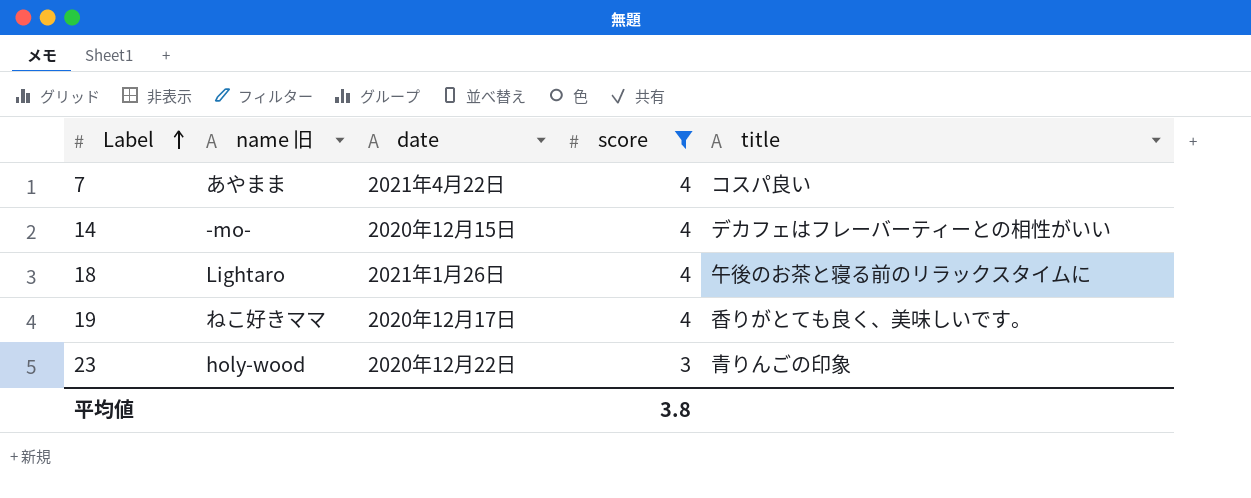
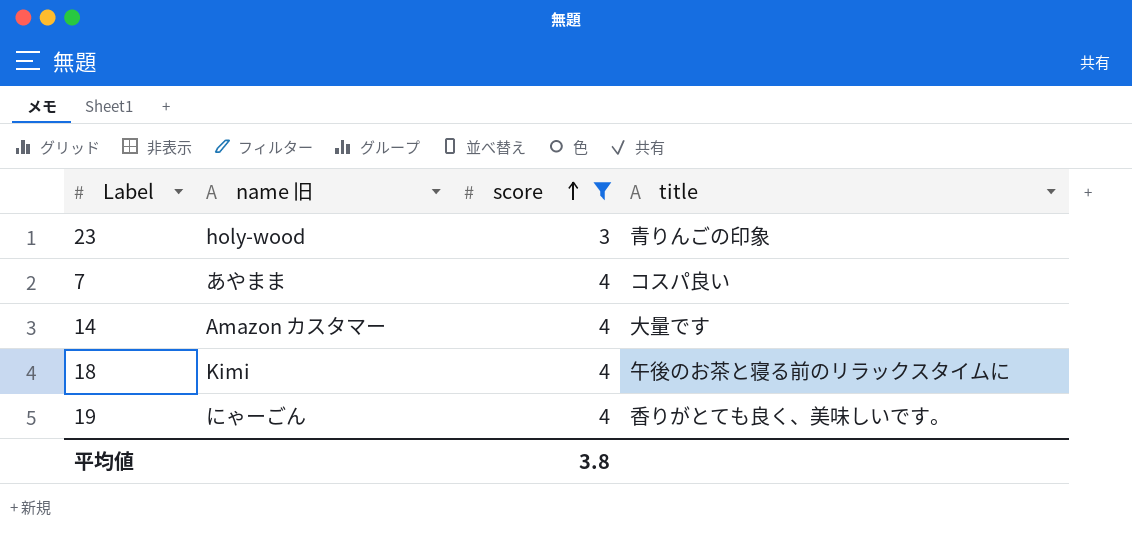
row order: Label ascending -> score ascending
column date | position: 3 -> none
14 | name 旧: -mo- -> Amazon カスタマー
14 | title: デカフェはフレーバーティーとの相性がいい -> 大量です
18 | name 旧: Lightaro -> Kimi
19 | name 旧: ねこ好きママ -> にゃーごん

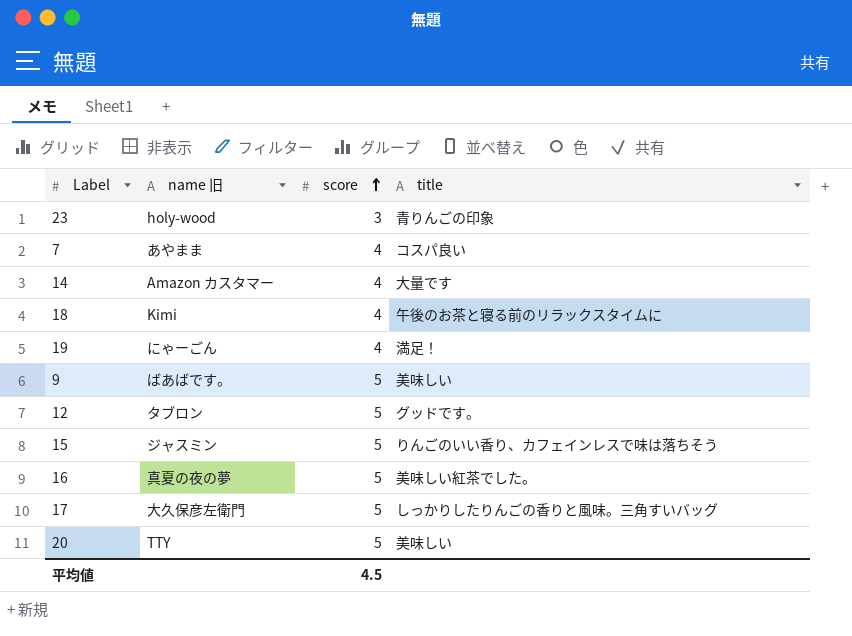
filter: score != 5 -> none
19 | title: 香りがとても良く、美味しいです。 -> 満足！
平均値 | score: 3.8 -> 4.5

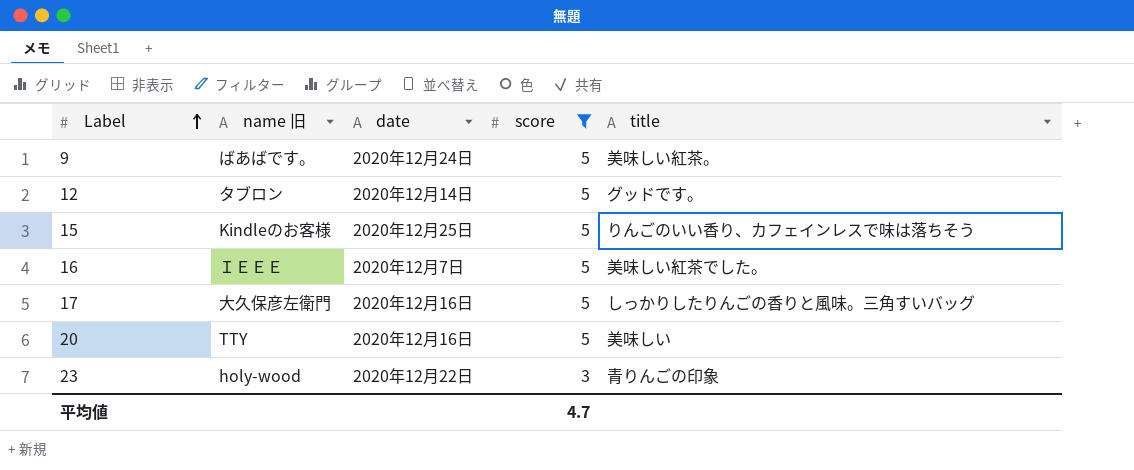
filter: none -> score != 4
row order: score ascending -> Label ascending
column date | position: none -> 3
9 | title: 美味しい -> 美味しい紅茶。
15 | name 旧: ジャスミン -> Kindleのお客様
16 | name 旧: 真夏の夜の夢 -> ＩＥＥＥ
平均値 | score: 4.5 -> 4.7

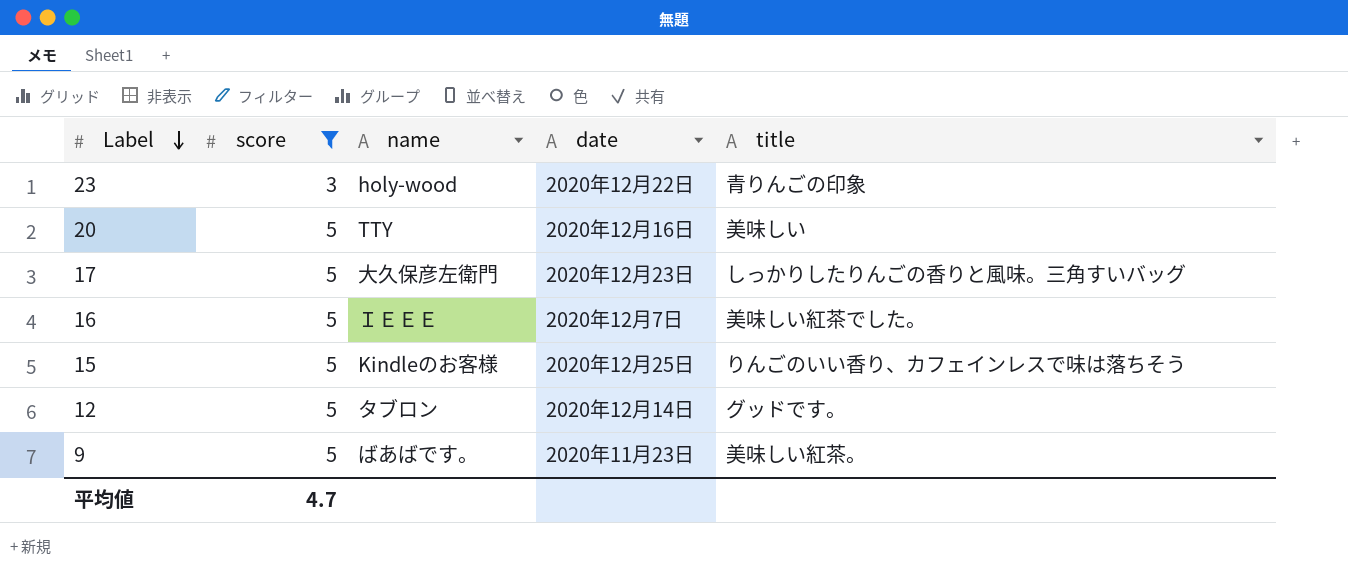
row order: Label ascending -> Label descending
column score | position: 4 -> 2
column name: name 旧 -> name
17 | date: 2020年12月16日 -> 2020年12月23日
9 | date: 2020年12月24日 -> 2020年11月23日

